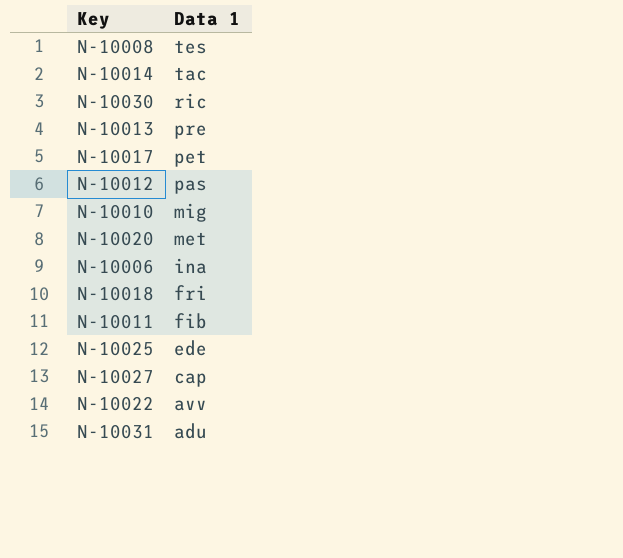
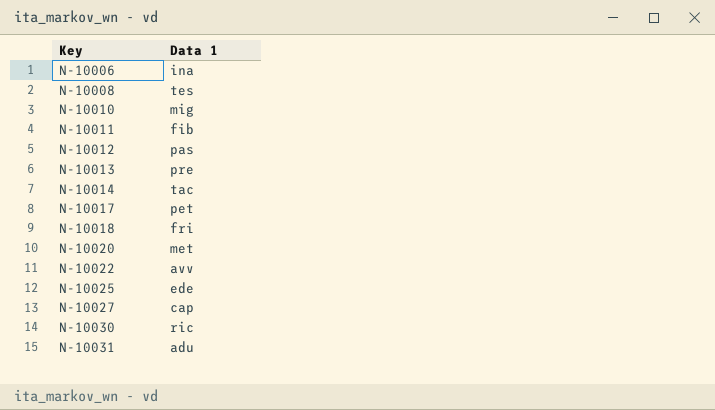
row order: Data 1 descending -> Key ascending

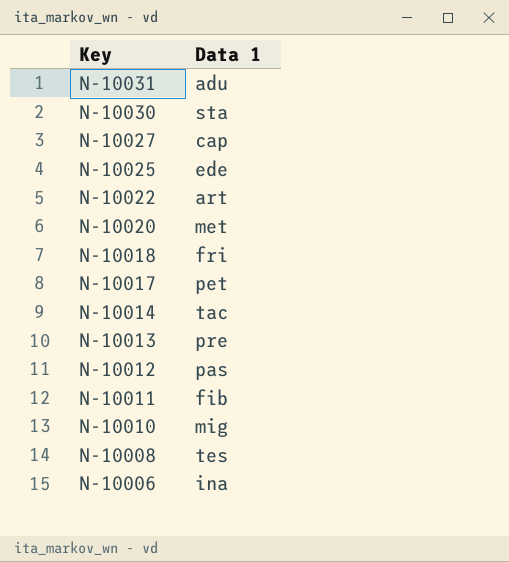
row order: Key ascending -> Key descending
N-10030 | Data 1: ric -> sta
N-10022 | Data 1: avv -> art

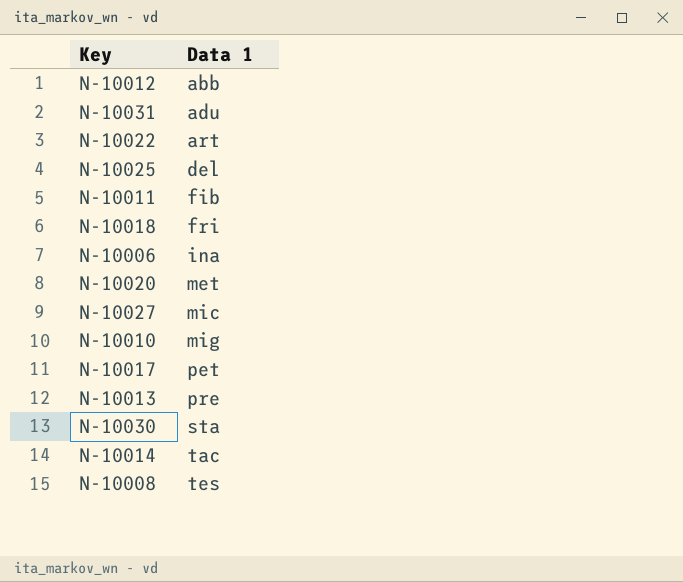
row order: Key descending -> Data 1 ascending
N-10012 | Data 1: pas -> abb
N-10025 | Data 1: ede -> del
N-10027 | Data 1: cap -> mic

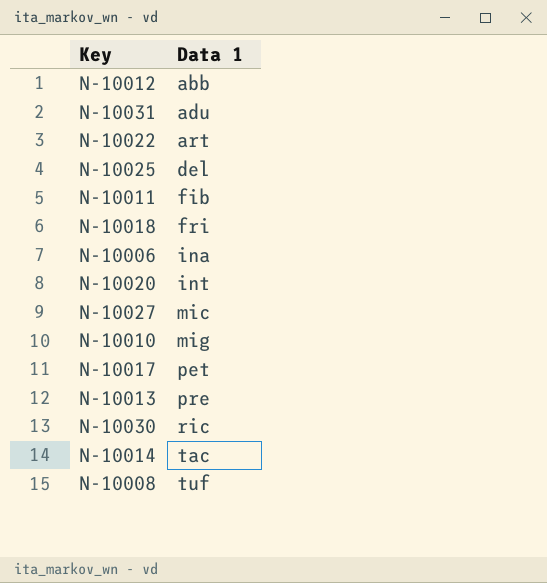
N-10020 | Data 1: met -> int
N-10030 | Data 1: sta -> ric
N-10008 | Data 1: tes -> tuf

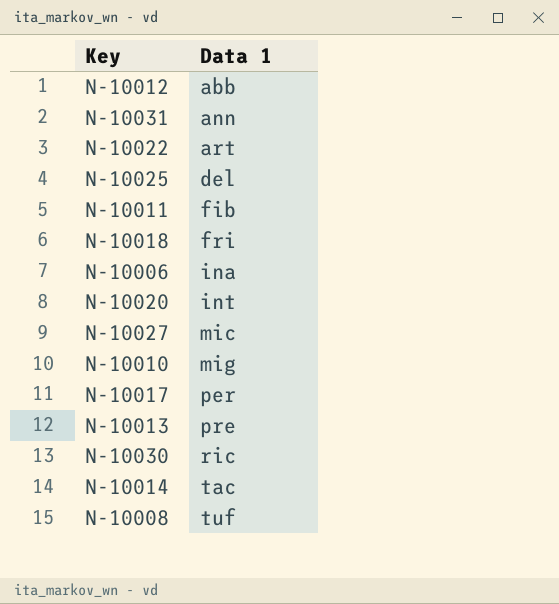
N-10031 | Data 1: adu -> ann
N-10017 | Data 1: pet -> per

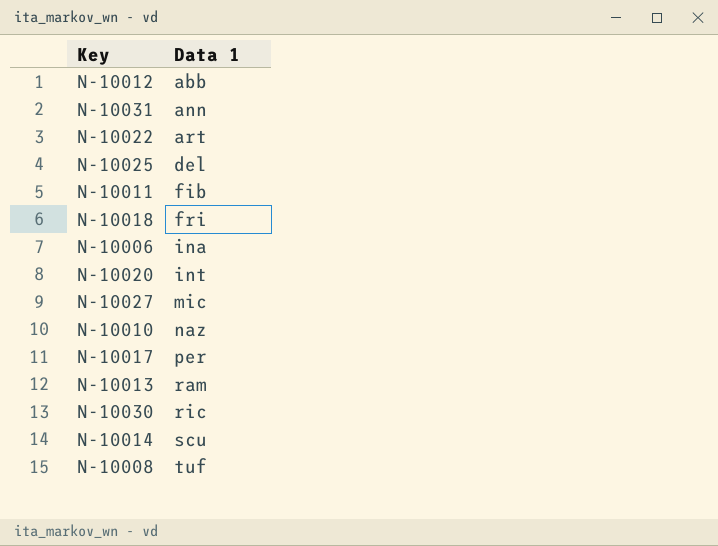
N-10010 | Data 1: mig -> naz
N-10013 | Data 1: pre -> ram
N-10014 | Data 1: tac -> scu

